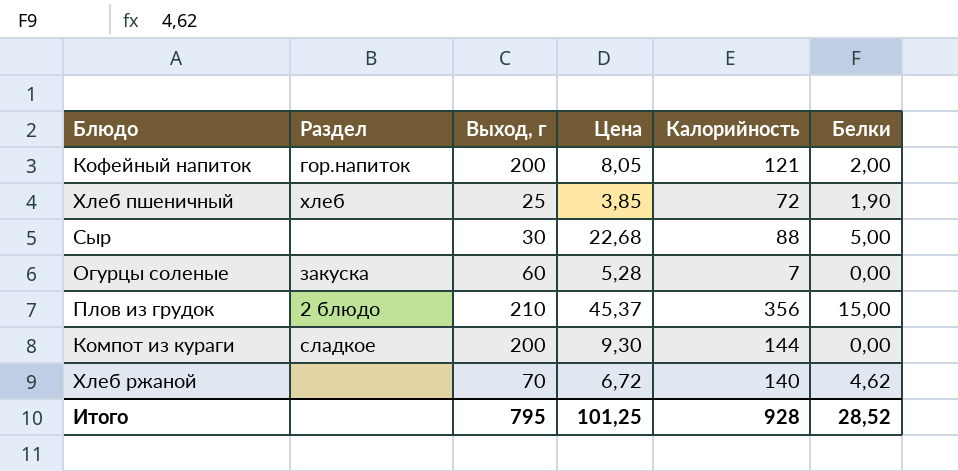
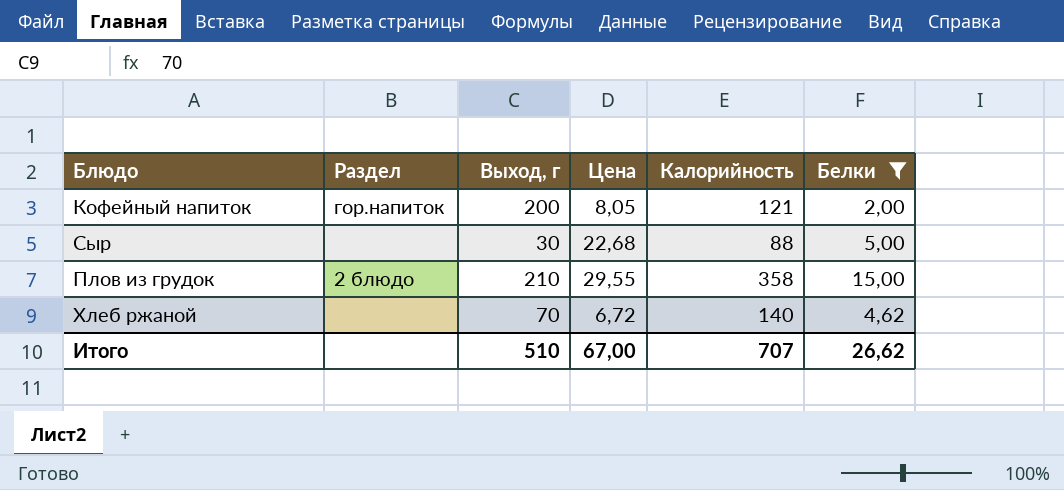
filter: none -> Белки >= 2,00
Плов из грудок | Цена: 45,37 -> 29,55
Плов из грудок | Калорийность: 356 -> 358
Итого | Выход, г: 795 -> 510
Итого | Цена: 101,25 -> 67,00
Итого | Калорийность: 928 -> 707
Итого | Белки: 28,52 -> 26,62

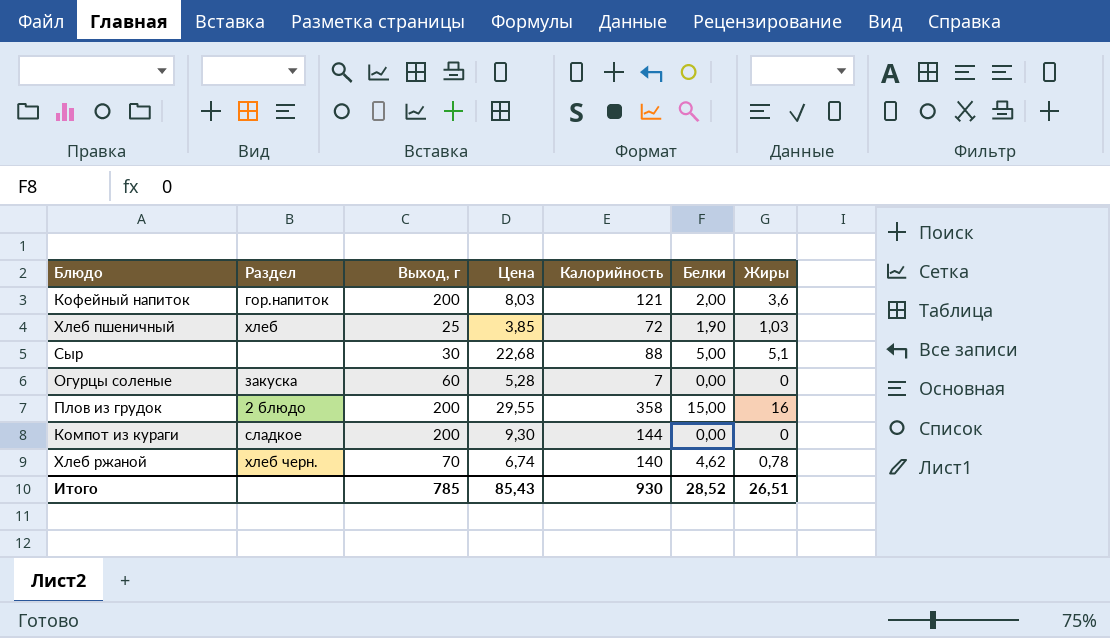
filter: Белки >= 2,00 -> none
column Жиры | position: none -> 7
Кофейный напиток | Цена: 8,05 -> 8,03
Плов из грудок | Выход, г: 210 -> 200
Хлеб ржаной | Раздел: none -> хлеб черн.
Хлеб ржаной | Цена: 6,72 -> 6,74
Итого | Выход, г: 510 -> 785
Итого | Цена: 67,00 -> 85,43
Итого | Калорийность: 707 -> 930
Итого | Белки: 26,62 -> 28,52

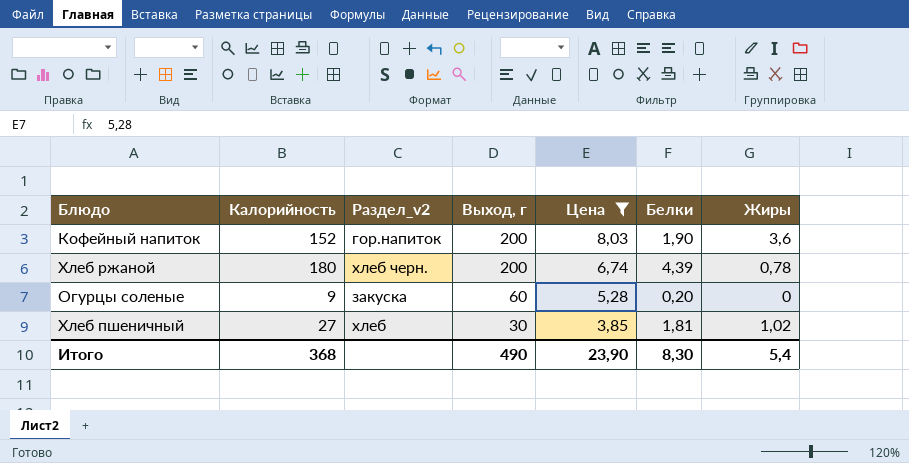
filter: none -> Цена <= 8,03
row order: none -> Выход, г descending
column Калорийность | position: 5 -> 2
column name: Раздел -> Раздел_v2
Кофейный напиток | Калорийность: 121 -> 152
Кофейный напиток | Белки: 2,00 -> 1,90
Хлеб ржаной | Калорийность: 140 -> 180
Хлеб ржаной | Выход, г: 70 -> 200
Хлеб ржаной | Белки: 4,62 -> 4,39
Огурцы соленые | Калорийность: 7 -> 9
Огурцы соленые | Белки: 0,00 -> 0,20
Хлеб пшеничный | Калорийность: 72 -> 27
Хлеб пшеничный | Выход, г: 25 -> 30
Хлеб пшеничный | Белки: 1,90 -> 1,81
Хлеб пшеничный | Жиры: 1,03 -> 1,02
Итого | Калорийность: 930 -> 368
Итого | Выход, г: 785 -> 490
Итого | Цена: 85,43 -> 23,90
Итого | Белки: 28,52 -> 8,30
Итого | Жиры: 26,51 -> 5,4

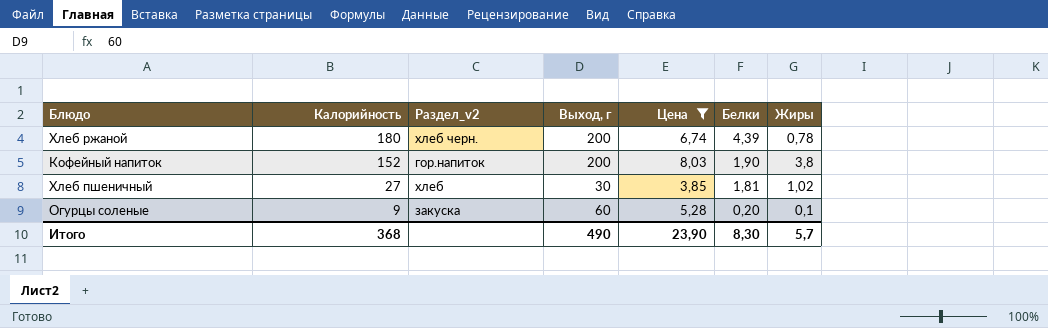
row order: Выход, г descending -> Калорийность descending
Кофейный напиток | Жиры: 3,6 -> 3,8
Огурцы соленые | Жиры: 0 -> 0,1
Итого | Жиры: 5,4 -> 5,7

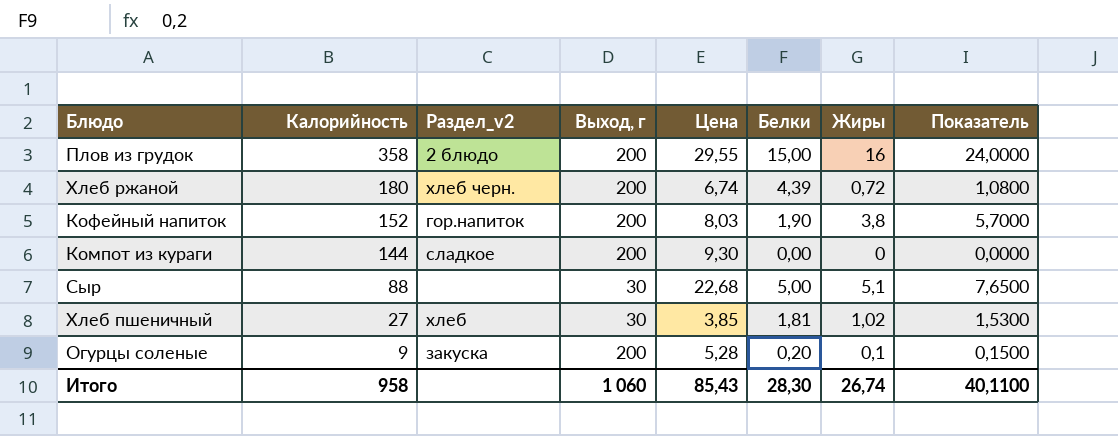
filter: Цена <= 8,03 -> none
column Показатель | formula: none -> [Жиры] * 1,5
Хлеб ржаной | Жиры: 0,78 -> 0,72
Огурцы соленые | Выход, г: 60 -> 200
Итого | Калорийность: 368 -> 958
Итого | Выход, г: 490 -> 1 060
Итого | Цена: 23,90 -> 85,43
Итого | Белки: 8,30 -> 28,30
Итого | Жиры: 5,7 -> 26,74

